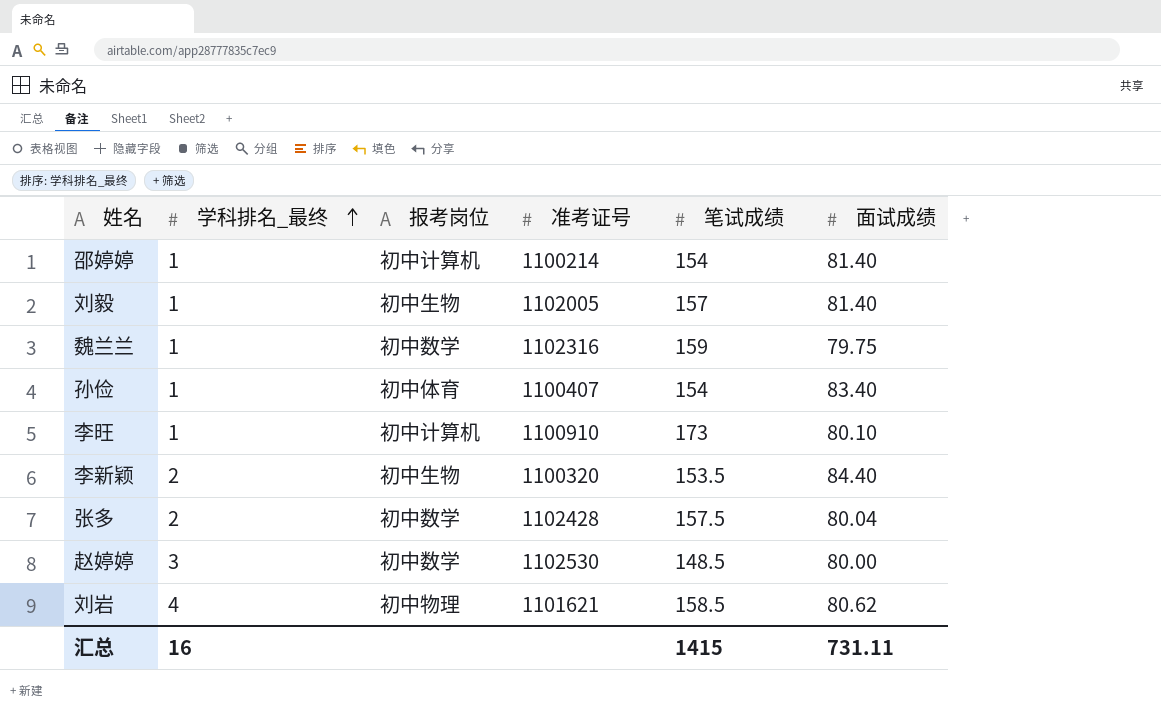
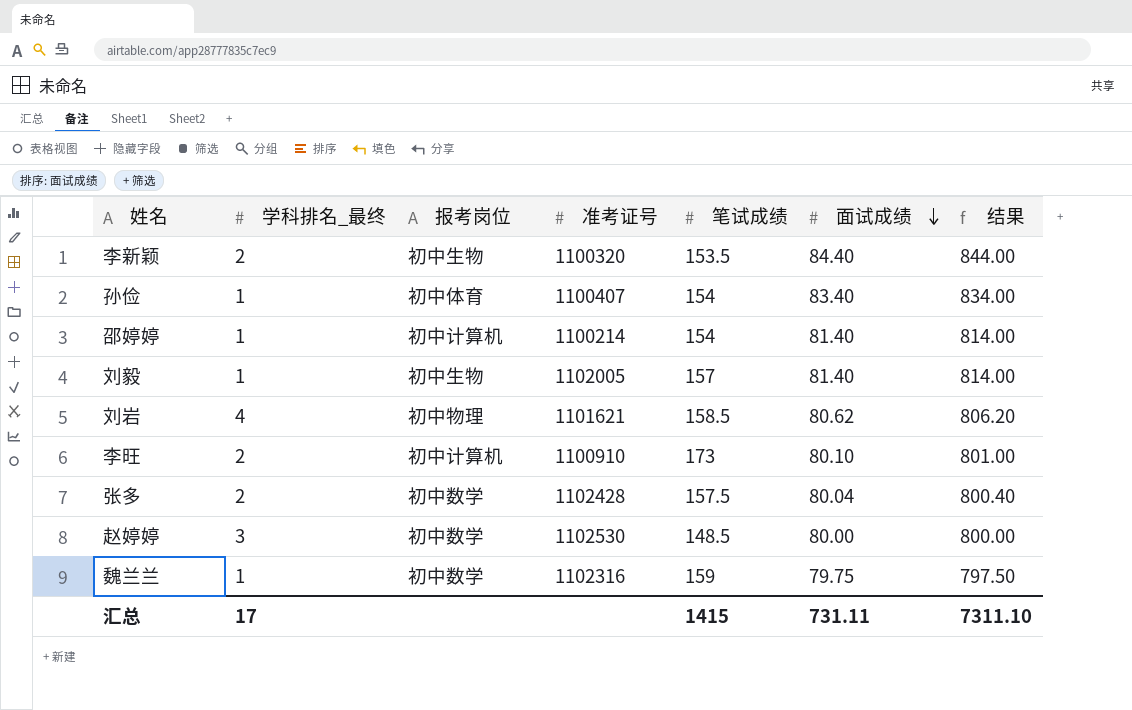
row order: 学科排名_最终 ascending -> 面试成绩 descending
column 结果 | formula: none -> [面试成绩] * 10
李旺 | 学科排名_最终: 1 -> 2
汇总 | 学科排名_最终: 16 -> 17

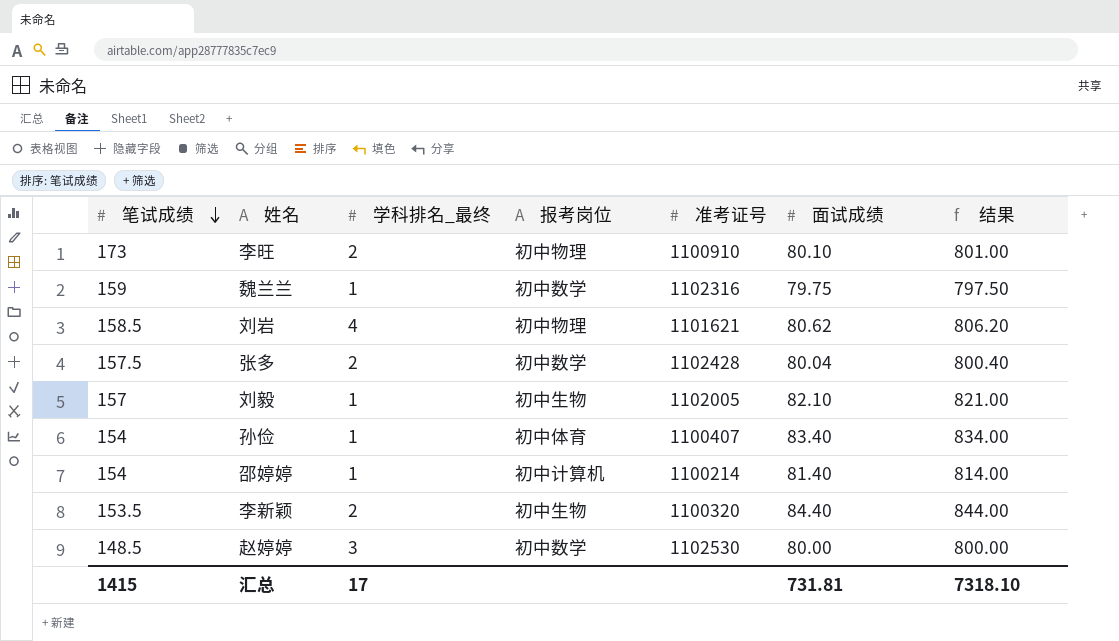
row order: 面试成绩 descending -> 笔试成绩 descending
column 笔试成绩 | position: 5 -> 1
李旺 | 报考岗位: 初中计算机 -> 初中物理
刘毅 | 面试成绩: 81.40 -> 82.10
刘毅 | 结果: 814.00 -> 821.00
汇总 | 面试成绩: 731.11 -> 731.81
汇总 | 结果: 7311.10 -> 7318.10

